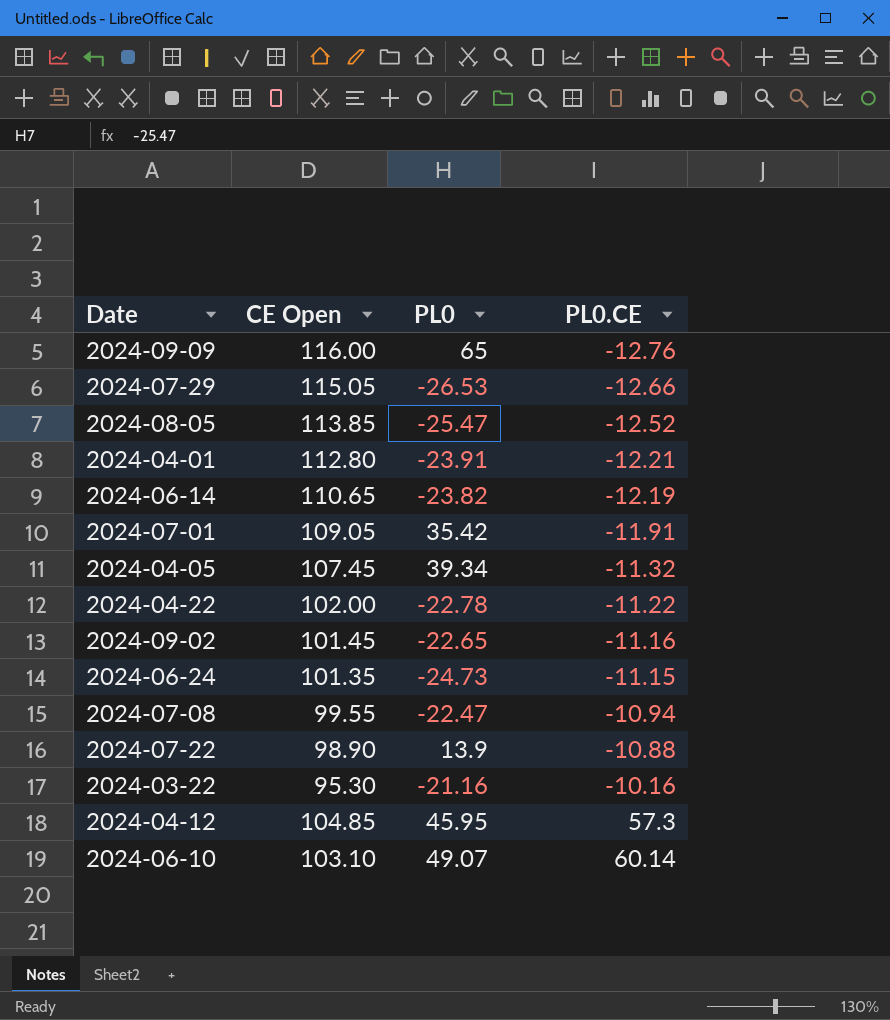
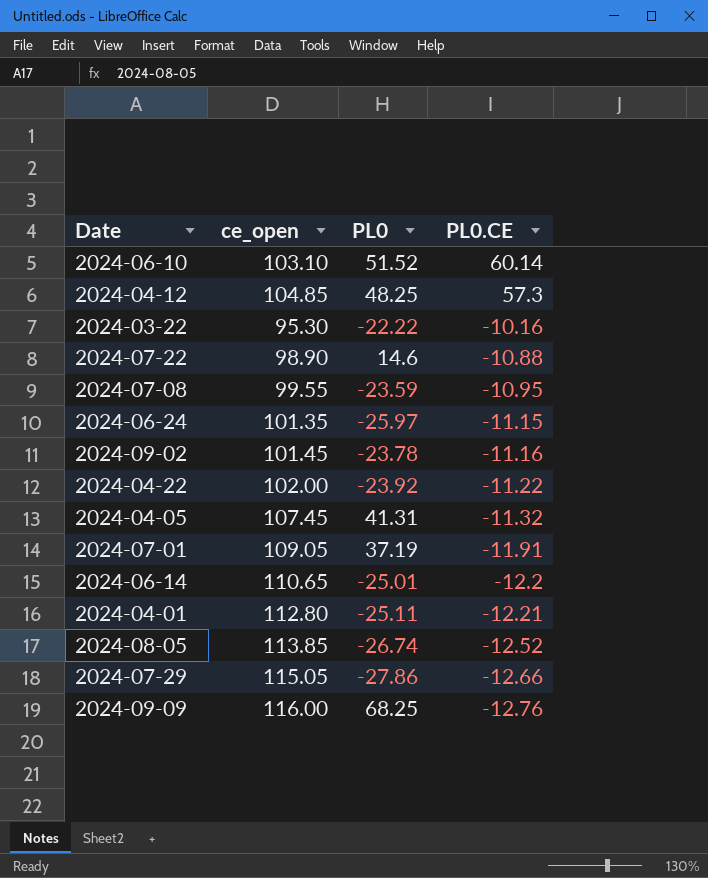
row order: PL0.CE ascending -> PL0.CE descending
column name: CE Open -> ce_open
2024-06-10 | PL0: 49.07 -> 51.52
2024-04-12 | PL0: 45.95 -> 48.25
2024-03-22 | PL0: -21.16 -> -22.22
2024-07-22 | PL0: 13.9 -> 14.6
2024-07-08 | PL0: -22.47 -> -23.59
2024-07-08 | PL0.CE: -10.94 -> -10.95
2024-06-24 | PL0: -24.73 -> -25.97
2024-09-02 | PL0: -22.65 -> -23.78
2024-04-22 | PL0: -22.78 -> -23.92
2024-04-05 | PL0: 39.34 -> 41.31
2024-07-01 | PL0: 35.42 -> 37.19
2024-06-14 | PL0: -23.82 -> -25.01
2024-06-14 | PL0.CE: -12.19 -> -12.2
2024-04-01 | PL0: -23.91 -> -25.11
2024-08-05 | PL0: -25.47 -> -26.74
2024-07-29 | PL0: -26.53 -> -27.86
2024-09-09 | PL0: 65 -> 68.25

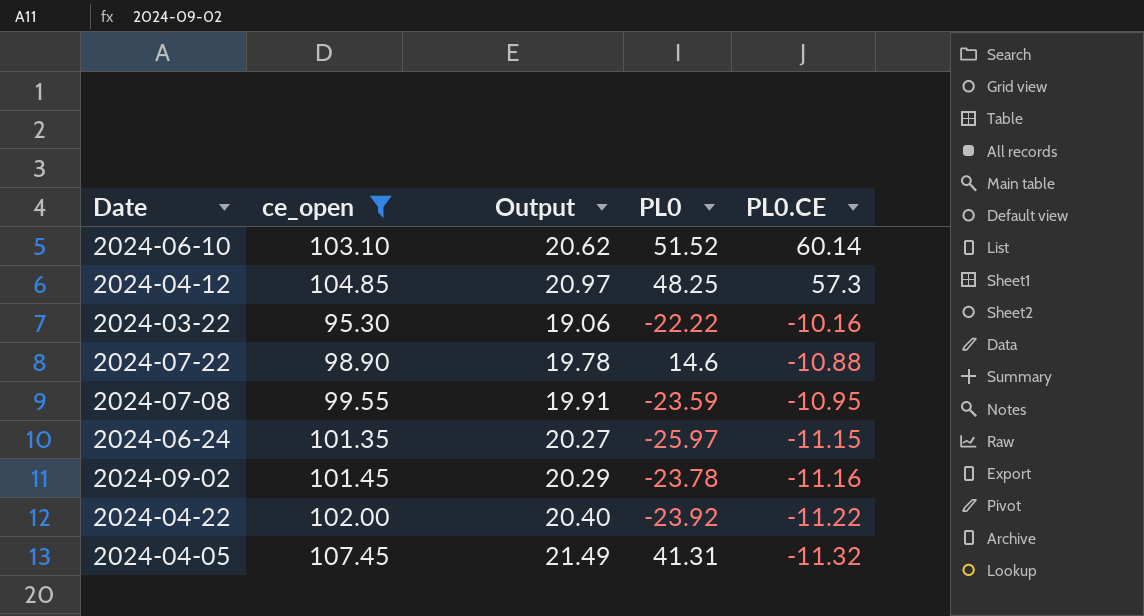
filter: none -> ce_open <= 107.45
column Output | formula: none -> [ce_open] * 0.2

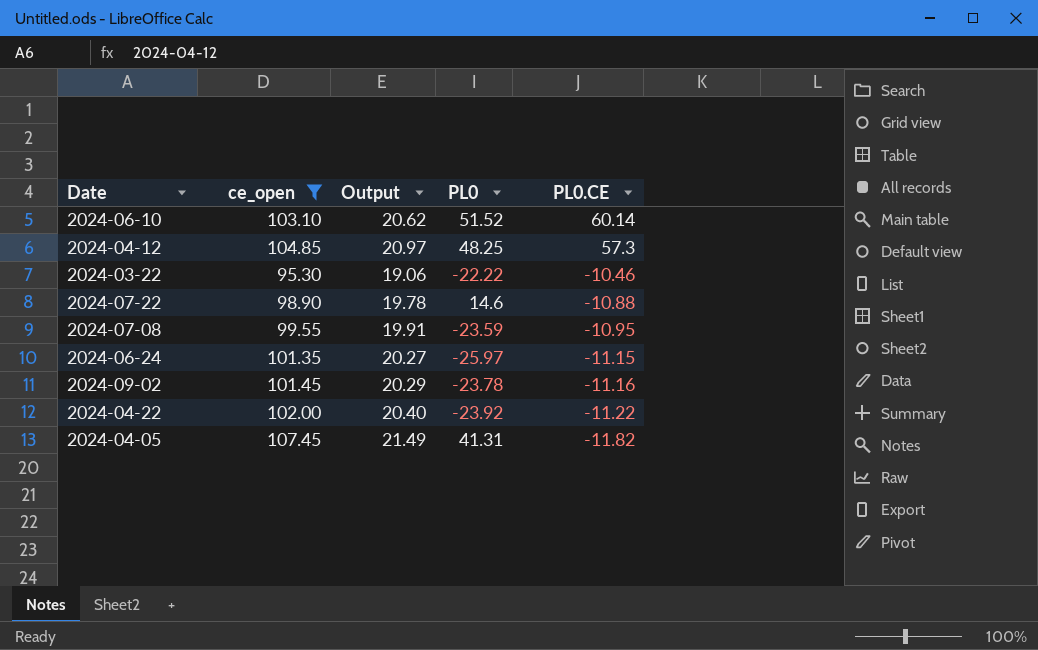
2024-03-22 | PL0.CE: -10.16 -> -10.46
2024-04-05 | PL0.CE: -11.32 -> -11.82

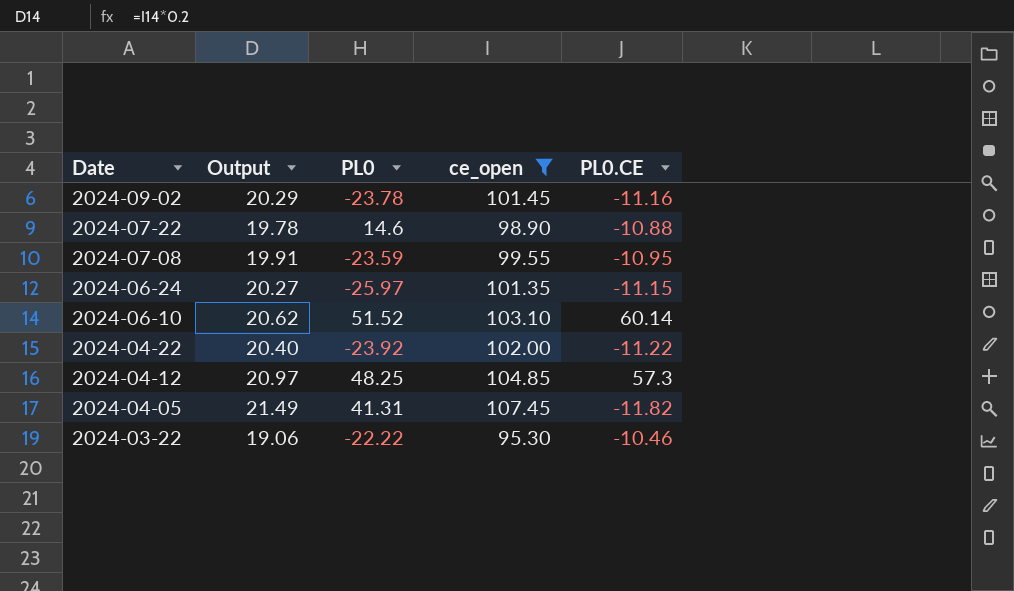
row order: PL0.CE descending -> Date descending
column ce_open | position: 2 -> 4

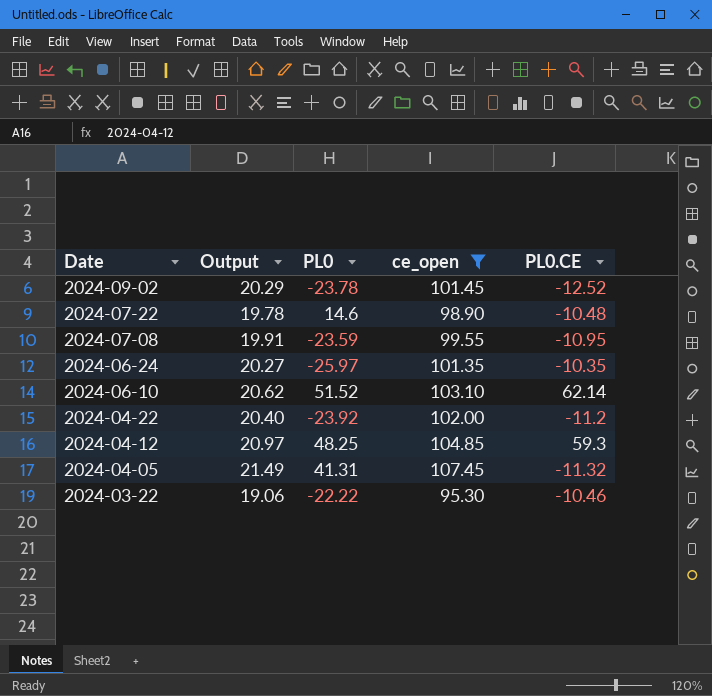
2024-09-02 | PL0.CE: -11.16 -> -12.52
2024-07-22 | PL0.CE: -10.88 -> -10.48
2024-06-24 | PL0.CE: -11.15 -> -10.35
2024-06-10 | PL0.CE: 60.14 -> 62.14
2024-04-22 | PL0.CE: -11.22 -> -11.2
2024-04-12 | PL0.CE: 57.3 -> 59.3
2024-04-05 | PL0.CE: -11.82 -> -11.32

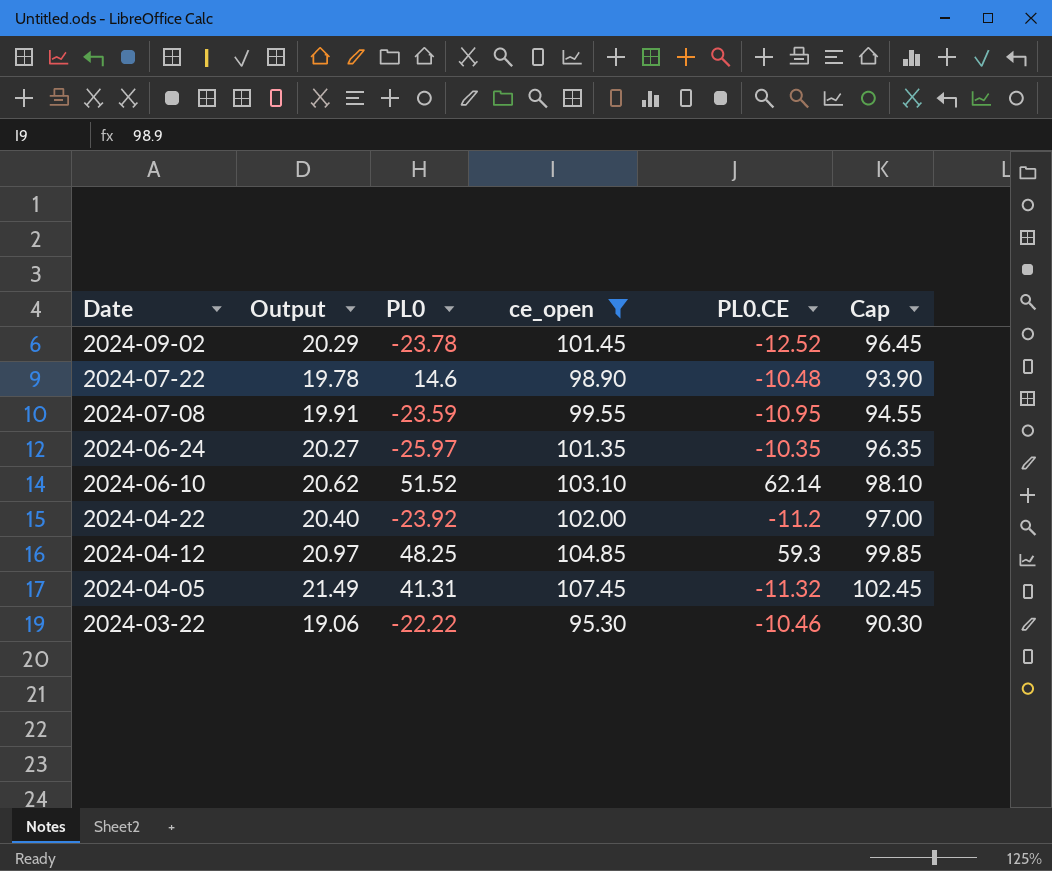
column Cap | formula: none -> [ce_open] - 5

